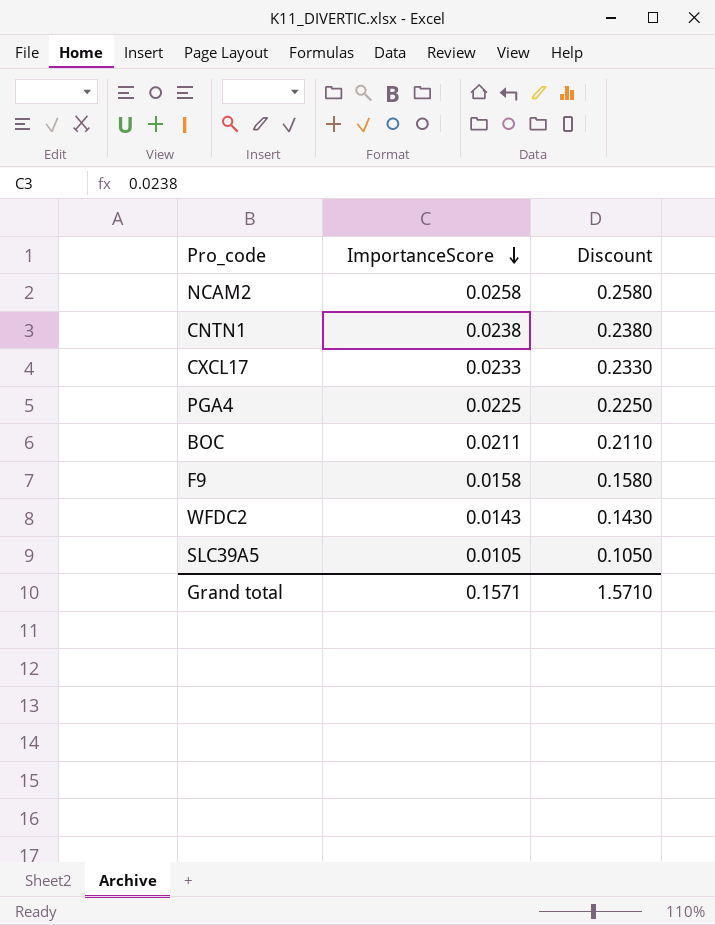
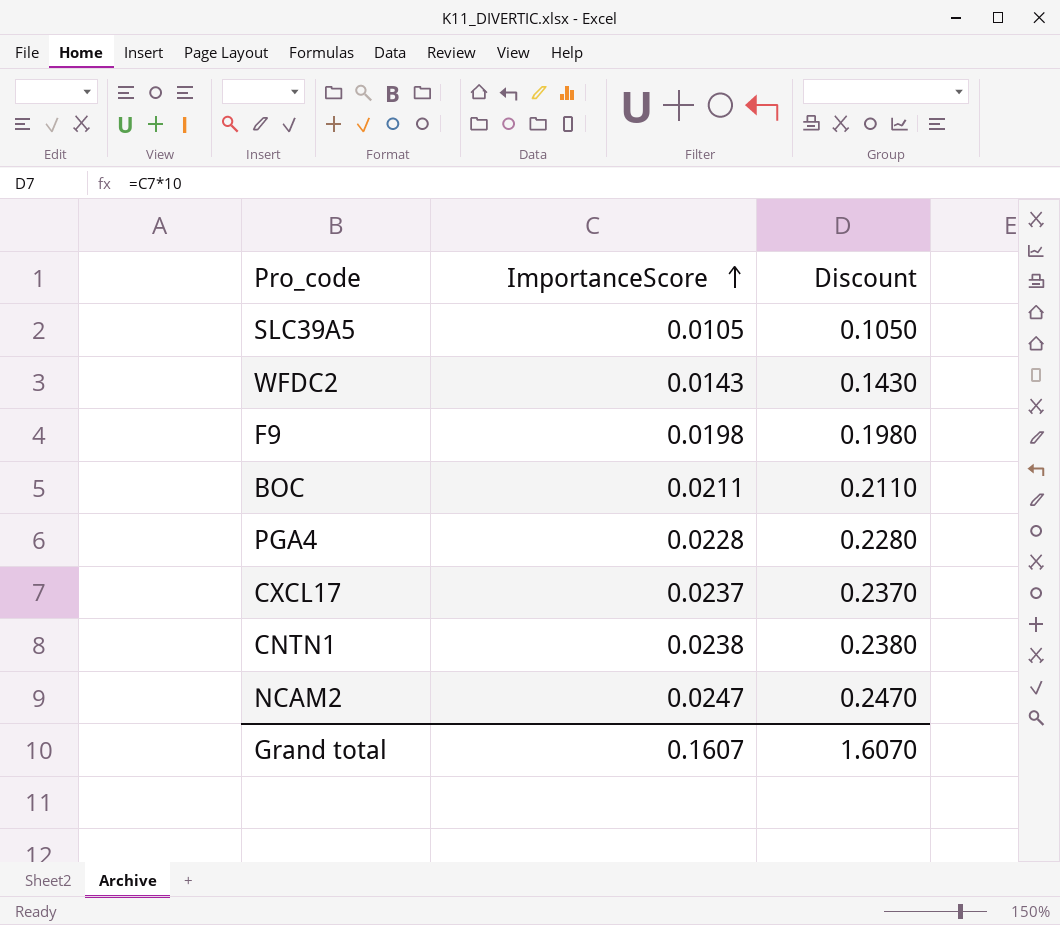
row order: ImportanceScore descending -> ImportanceScore ascending
F9 | ImportanceScore: 0.0158 -> 0.0198
F9 | Discount: 0.1580 -> 0.1980
PGA4 | ImportanceScore: 0.0225 -> 0.0228
PGA4 | Discount: 0.2250 -> 0.2280
CXCL17 | ImportanceScore: 0.0233 -> 0.0237
CXCL17 | Discount: 0.2330 -> 0.2370
NCAM2 | ImportanceScore: 0.0258 -> 0.0247
NCAM2 | Discount: 0.2580 -> 0.2470
Grand total | ImportanceScore: 0.1571 -> 0.1607
Grand total | Discount: 1.5710 -> 1.6070

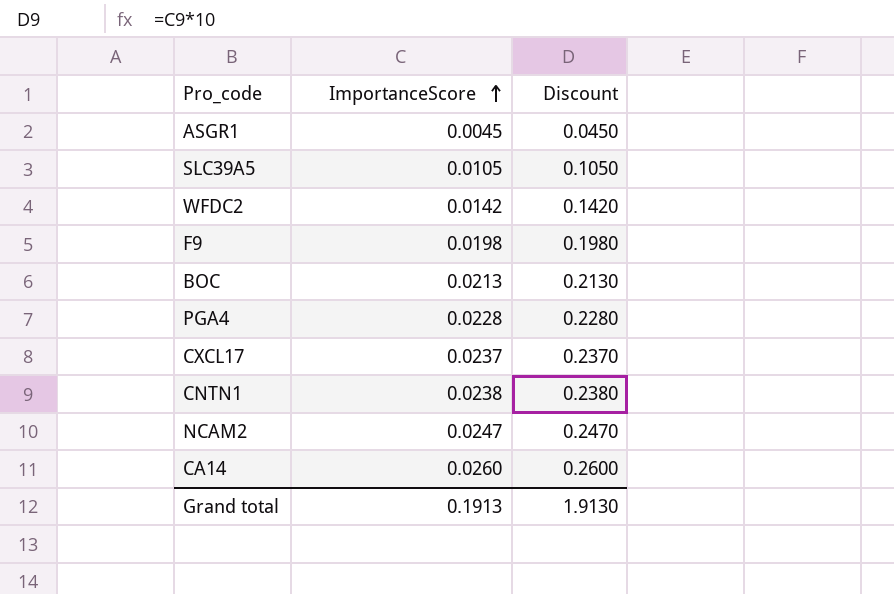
row ASGR1: none -> 0.0045 | 0.0450
WFDC2 | ImportanceScore: 0.0143 -> 0.0142
WFDC2 | Discount: 0.1430 -> 0.1420
BOC | ImportanceScore: 0.0211 -> 0.0213
BOC | Discount: 0.2110 -> 0.2130
row CA14: none -> 0.0260 | 0.2600
Grand total | ImportanceScore: 0.1607 -> 0.1913
Grand total | Discount: 1.6070 -> 1.9130

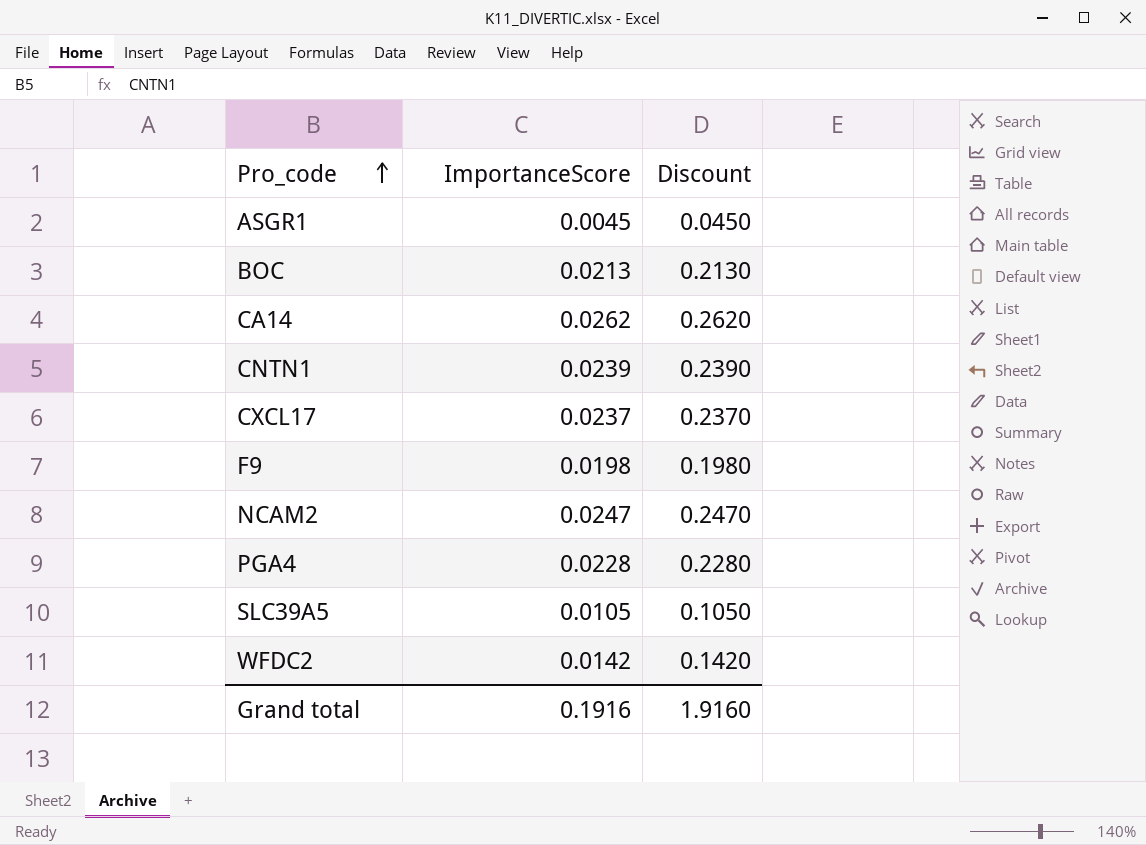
row order: ImportanceScore ascending -> Pro_code ascending
CA14 | ImportanceScore: 0.0260 -> 0.0262
CA14 | Discount: 0.2600 -> 0.2620
CNTN1 | ImportanceScore: 0.0238 -> 0.0239
CNTN1 | Discount: 0.2380 -> 0.2390
Grand total | ImportanceScore: 0.1913 -> 0.1916
Grand total | Discount: 1.9130 -> 1.9160

